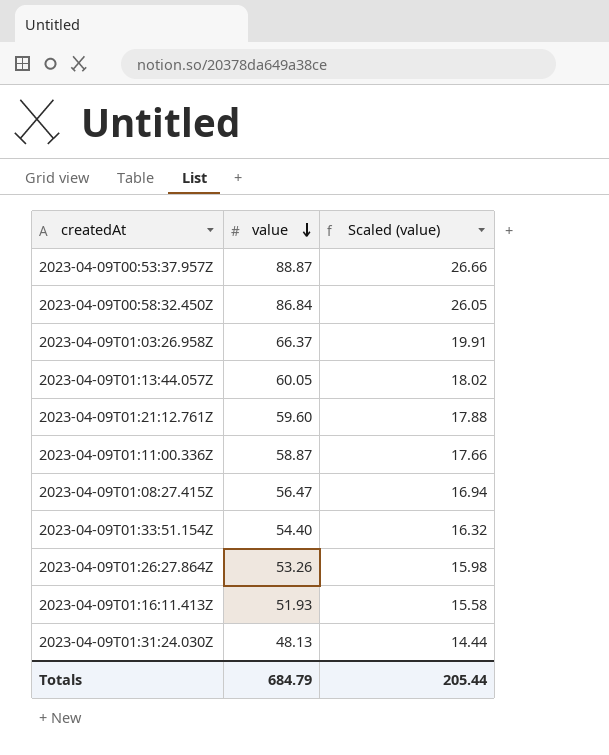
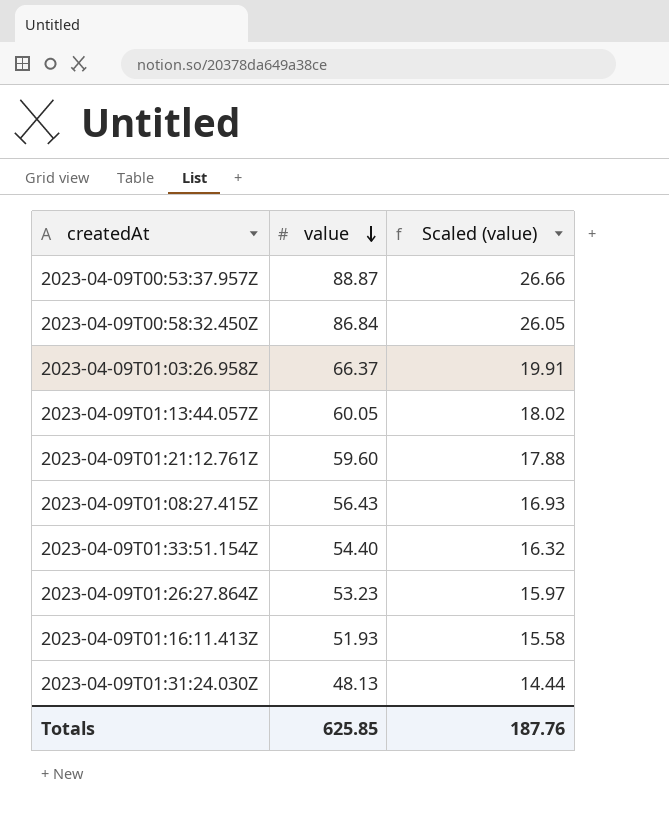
row 2023-04-09T01:11:00.336Z: 58.87 | 17.66 -> none
2023-04-09T01:08:27.415Z | value: 56.47 -> 56.43
2023-04-09T01:08:27.415Z | Scaled (value): 16.94 -> 16.93
2023-04-09T01:26:27.864Z | value: 53.26 -> 53.23
2023-04-09T01:26:27.864Z | Scaled (value): 15.98 -> 15.97
Totals | value: 684.79 -> 625.85
Totals | Scaled (value): 205.44 -> 187.76

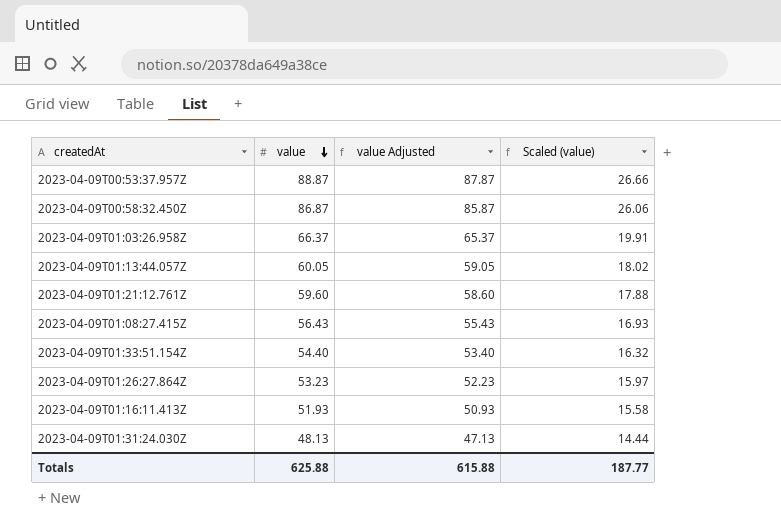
column value Adjusted | formula: none -> [value] - 1
2023-04-09T00:58:32.450Z | value: 86.84 -> 86.87
2023-04-09T00:58:32.450Z | Scaled (value): 26.05 -> 26.06
Totals | value: 625.85 -> 625.88
Totals | Scaled (value): 187.76 -> 187.77

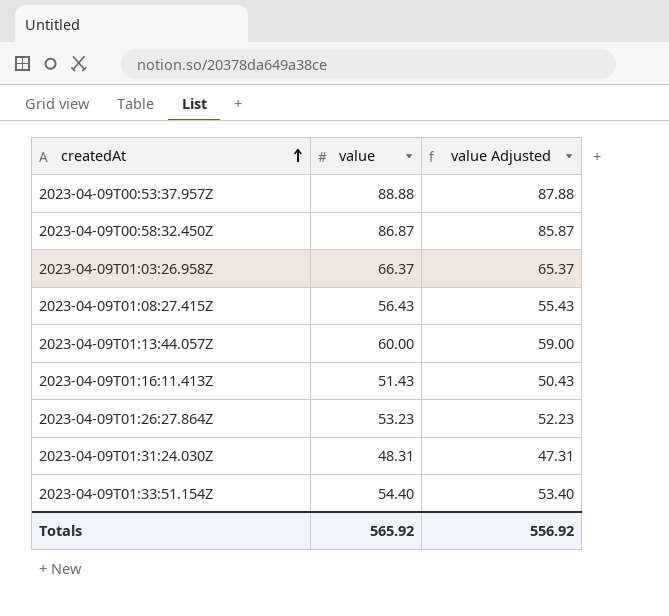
row order: value descending -> createdAt ascending
column Scaled (value) | formula: [value] * 0.3 -> none
row 2023-04-09T01:21:12.761Z: 59.60 | 58.60 | 17.88 -> none
2023-04-09T00:53:37.957Z | value: 88.87 -> 88.88
2023-04-09T00:53:37.957Z | value Adjusted: 87.87 -> 87.88
2023-04-09T01:13:44.057Z | value: 60.05 -> 60.00
2023-04-09T01:13:44.057Z | value Adjusted: 59.05 -> 59.00
2023-04-09T01:16:11.413Z | value: 51.93 -> 51.43
2023-04-09T01:16:11.413Z | value Adjusted: 50.93 -> 50.43
2023-04-09T01:31:24.030Z | value: 48.13 -> 48.31
2023-04-09T01:31:24.030Z | value Adjusted: 47.13 -> 47.31
Totals | value: 625.88 -> 565.92
Totals | value Adjusted: 615.88 -> 556.92

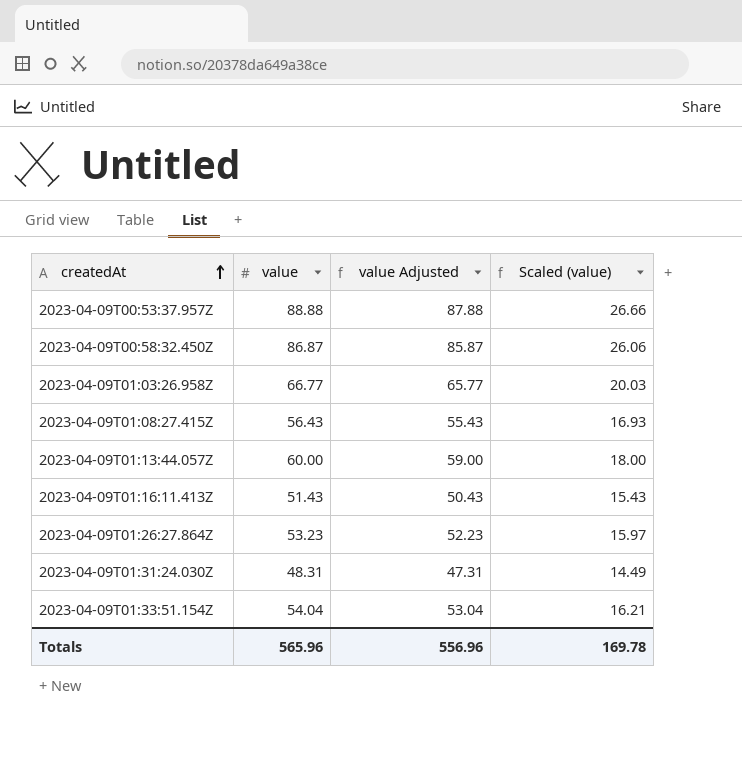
column Scaled (value) | formula: none -> [value] * 0.3
2023-04-09T01:03:26.958Z | value: 66.37 -> 66.77
2023-04-09T01:03:26.958Z | value Adjusted: 65.37 -> 65.77
2023-04-09T01:33:51.154Z | value: 54.40 -> 54.04
2023-04-09T01:33:51.154Z | value Adjusted: 53.40 -> 53.04
Totals | value: 565.92 -> 565.96
Totals | value Adjusted: 556.92 -> 556.96

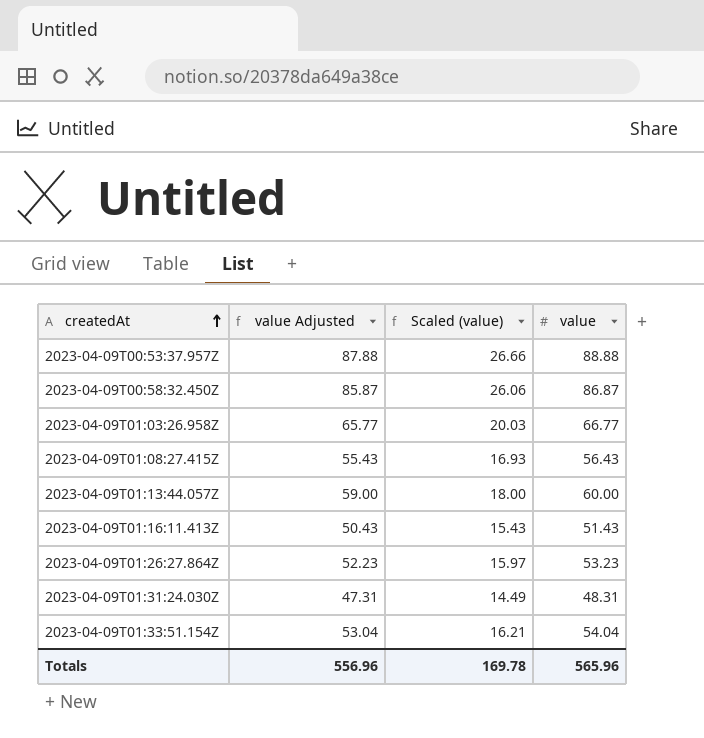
column value | position: 2 -> 4

